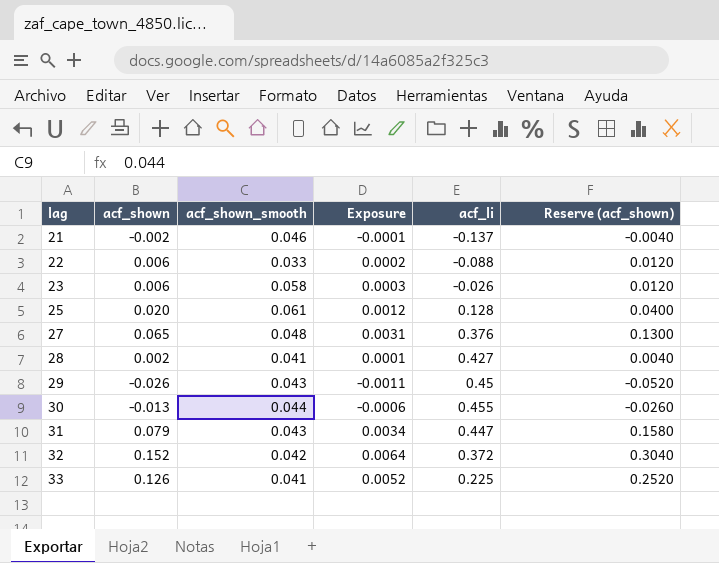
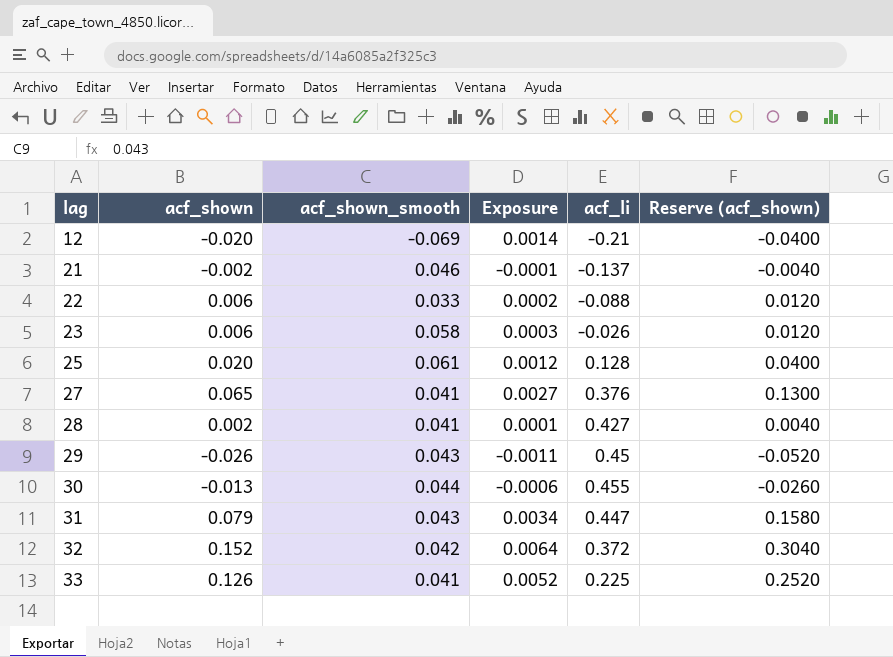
row 12: none -> -0.020 | -0.069 | 0.0014 | -0.21 | -0.0400
27 | acf_shown_smooth: 0.048 -> 0.041
27 | Exposure: 0.0031 -> 0.0027

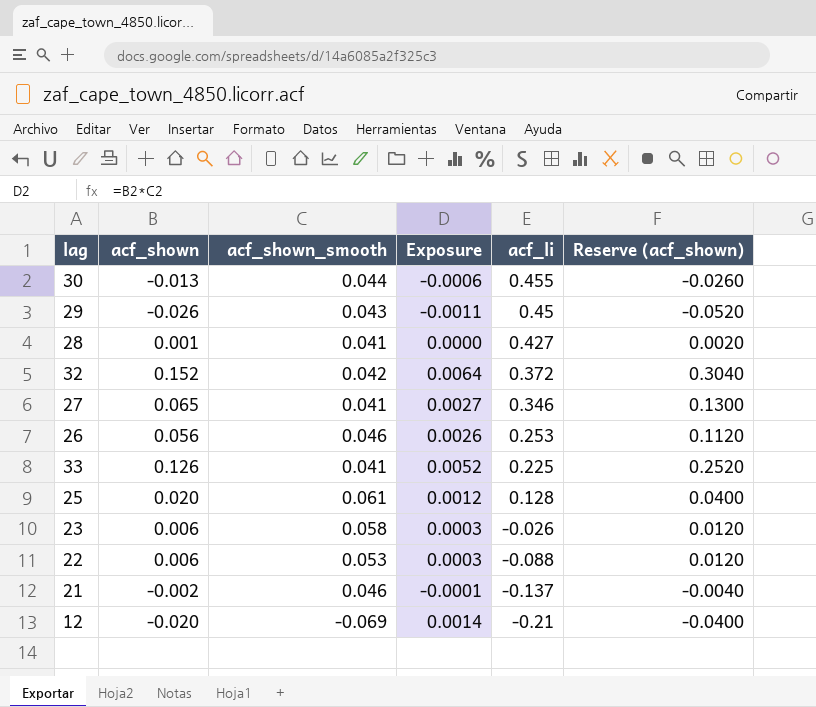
row order: lag ascending -> acf_li descending
row 31: 0.079 | 0.043 | 0.0034 | 0.447 | 0.1580 -> none
28 | acf_shown: 0.002 -> 0.001
28 | Exposure: 0.0001 -> 0.0000
28 | Reserve (acf_shown): 0.0040 -> 0.0020
27 | acf_li: 0.376 -> 0.346
row 26: none -> 0.056 | 0.046 | 0.0026 | 0.253 | 0.1120
22 | acf_shown_smooth: 0.033 -> 0.053
22 | Exposure: 0.0002 -> 0.0003

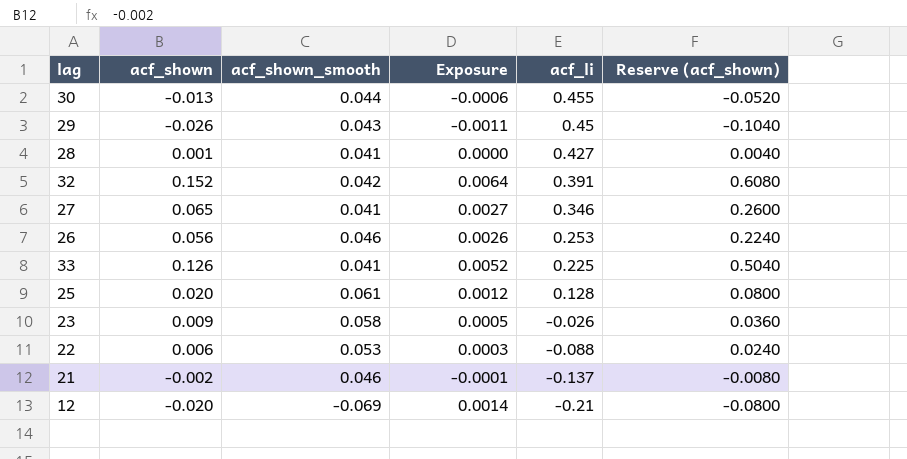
column Reserve (acf_shown) | formula: [acf_shown] * 2 -> [acf_shown] * 4
32 | acf_li: 0.372 -> 0.391
23 | acf_shown: 0.006 -> 0.009
23 | Exposure: 0.0003 -> 0.0005

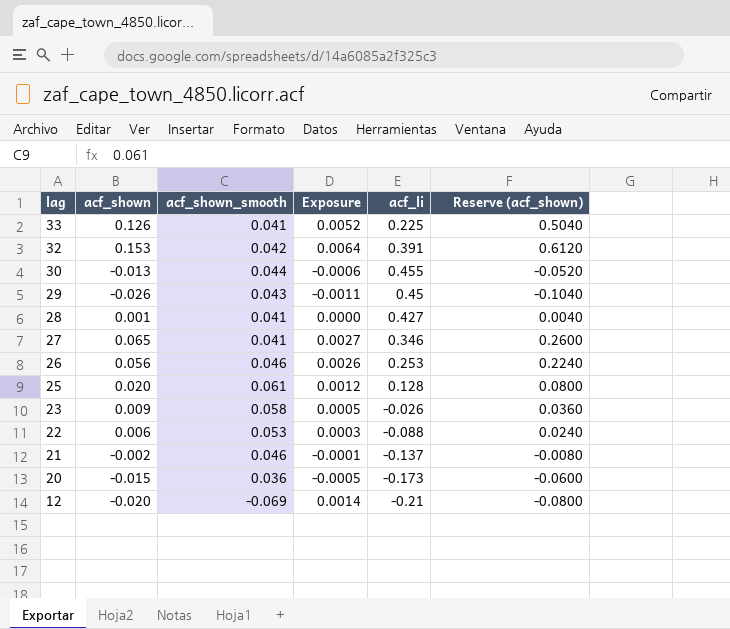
row order: acf_li descending -> lag descending
32 | acf_shown: 0.152 -> 0.153
32 | Reserve (acf_shown): 0.6080 -> 0.6120
row 20: none -> -0.015 | 0.036 | -0.0005 | -0.173 | -0.0600

